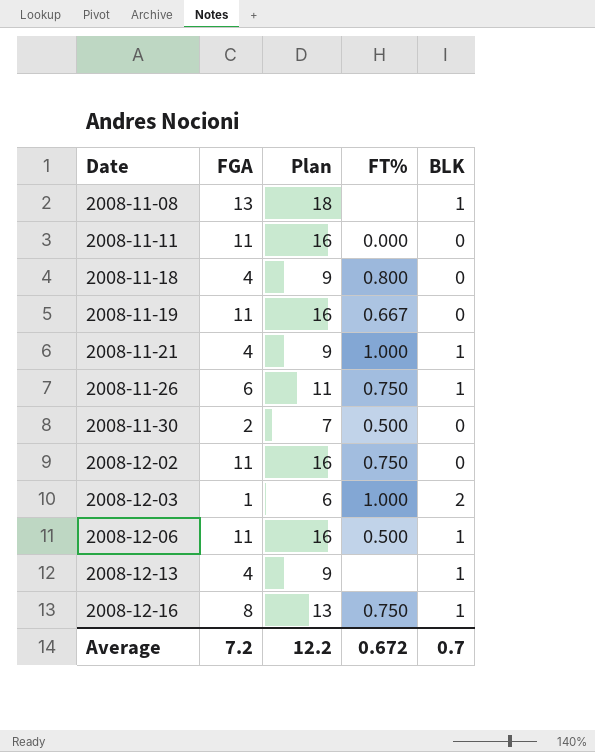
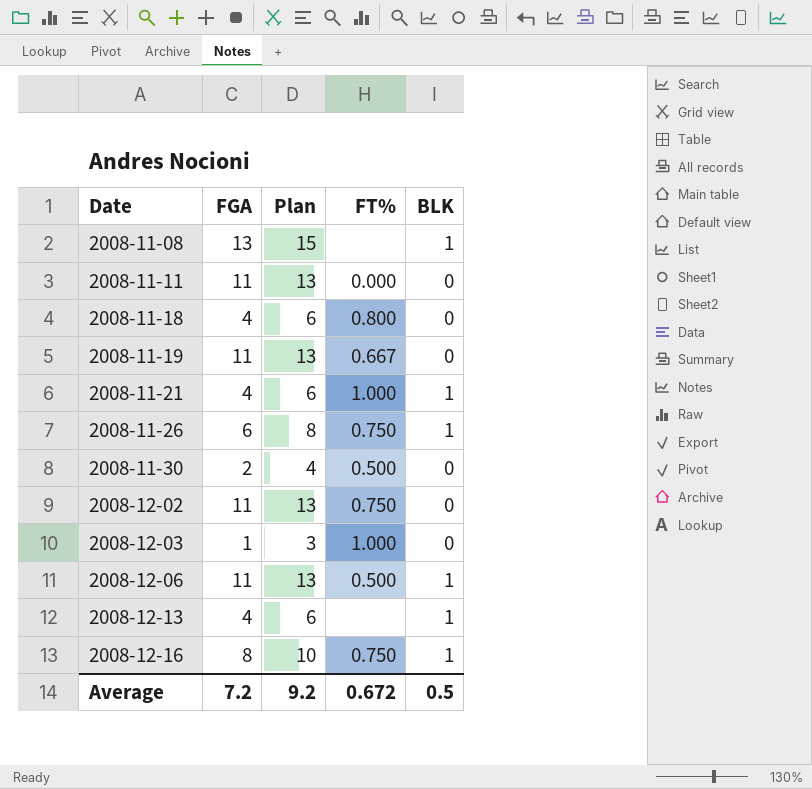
column Plan | formula: [FGA] + 5 -> [FGA] + 2
2008-12-03 | BLK: 2 -> 0
Average | Plan: 12.2 -> 9.2
Average | BLK: 0.7 -> 0.5

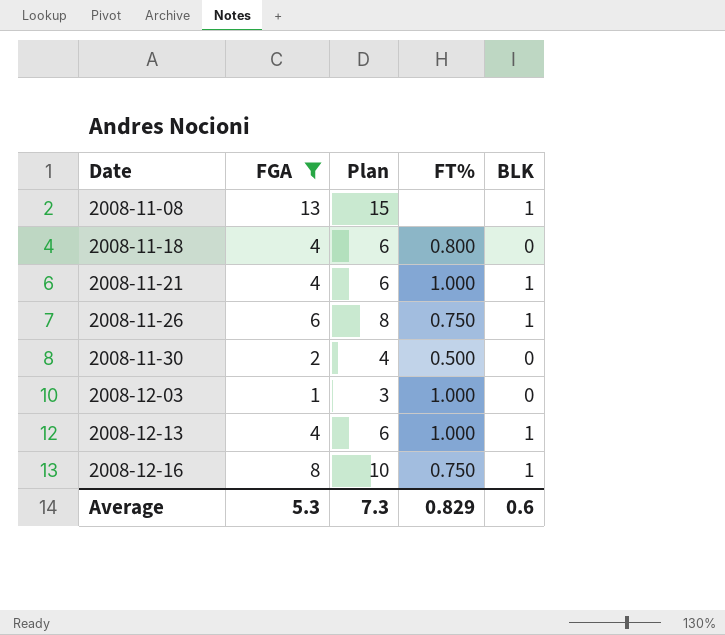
filter: none -> FGA != 11
2008-12-13 | FT%: none -> 1.000
Average | FGA: 7.2 -> 5.3
Average | Plan: 9.2 -> 7.3
Average | FT%: 0.672 -> 0.829
Average | BLK: 0.5 -> 0.6

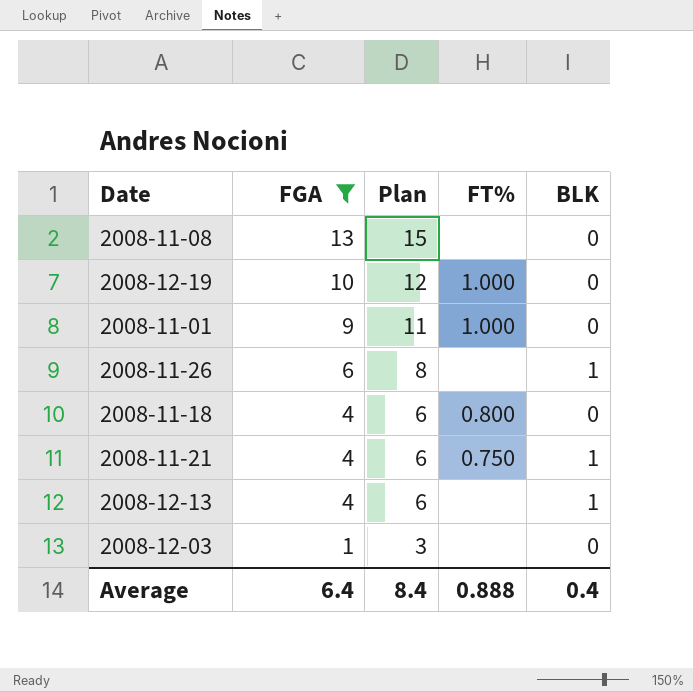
row order: Date ascending -> FGA descending
row 2008-11-30: 2 | 4 | 0.500 | 0 -> none
row 2008-12-16: 8 | 10 | 0.750 | 1 -> none
2008-11-08 | BLK: 1 -> 0
row 2008-12-19: none -> 10 | 12 | 1.000 | 0
row 2008-11-01: none -> 9 | 11 | 1.000 | 0
2008-11-26 | FT%: 0.750 -> none
2008-11-21 | FT%: 1.000 -> 0.750
2008-12-13 | FT%: 1.000 -> none
2008-12-03 | FT%: 1.000 -> none
Average | FGA: 5.3 -> 6.4
Average | Plan: 7.3 -> 8.4
Average | FT%: 0.829 -> 0.888
Average | BLK: 0.6 -> 0.4

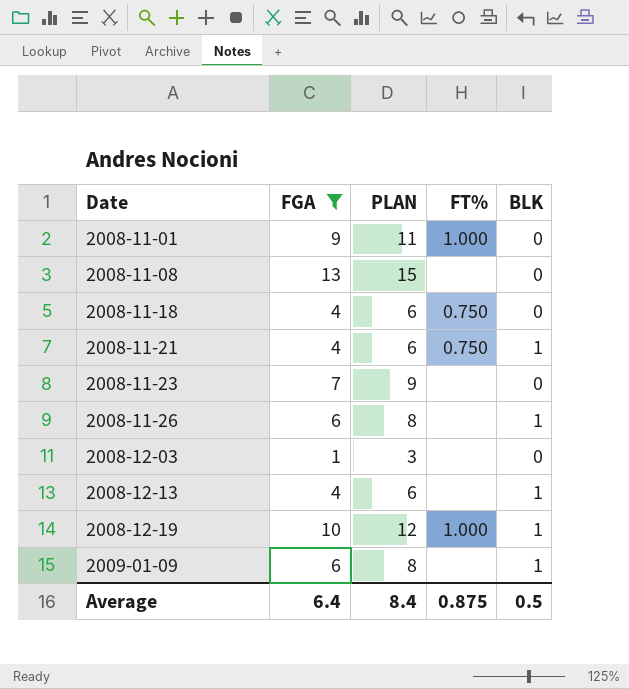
row order: FGA descending -> Date ascending
column name: Plan -> PLAN
2008-11-18 | FT%: 0.800 -> 0.750
row 2008-11-23: none -> 7 | 9 | none | 0
2008-12-19 | BLK: 0 -> 1
row 2009-01-09: none -> 6 | 8 | none | 1
Average | FT%: 0.888 -> 0.875
Average | BLK: 0.4 -> 0.5

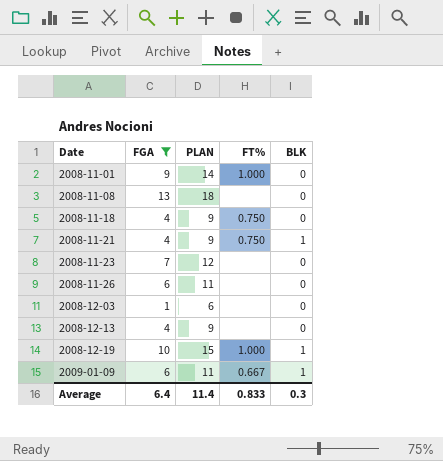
column PLAN | formula: [FGA] + 2 -> [FGA] + 5
2008-11-26 | BLK: 1 -> 0
2008-12-13 | BLK: 1 -> 0
2009-01-09 | FT%: none -> 0.667
Average | PLAN: 8.4 -> 11.4
Average | FT%: 0.875 -> 0.833
Average | BLK: 0.5 -> 0.3

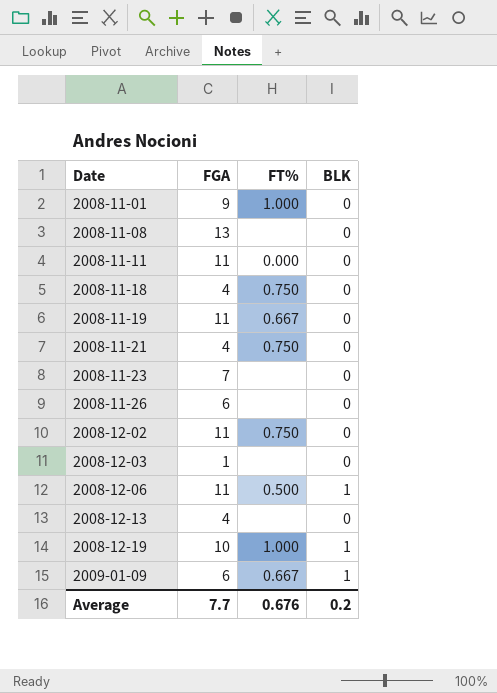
filter: FGA != 11 -> none
column PLAN | formula: [FGA] + 5 -> none
2008-11-21 | BLK: 1 -> 0
Average | FGA: 6.4 -> 7.7
Average | FT%: 0.833 -> 0.676
Average | BLK: 0.3 -> 0.2

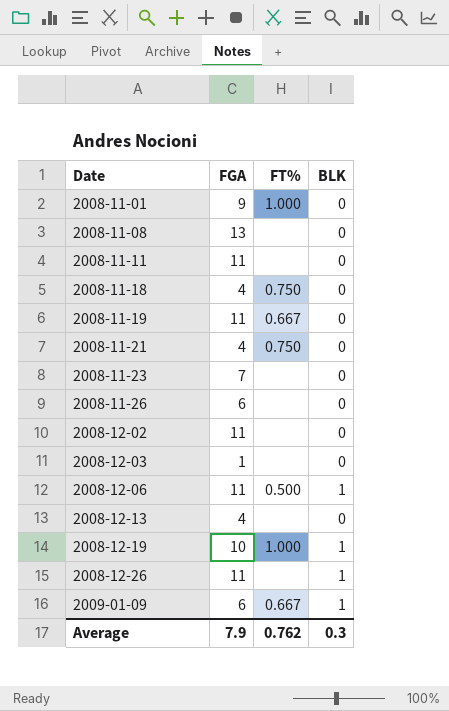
2008-11-11 | FT%: 0.000 -> none
2008-12-02 | FT%: 0.750 -> none
row 2008-12-26: none -> 11 | none | 1
Average | FGA: 7.7 -> 7.9
Average | FT%: 0.676 -> 0.762
Average | BLK: 0.2 -> 0.3

